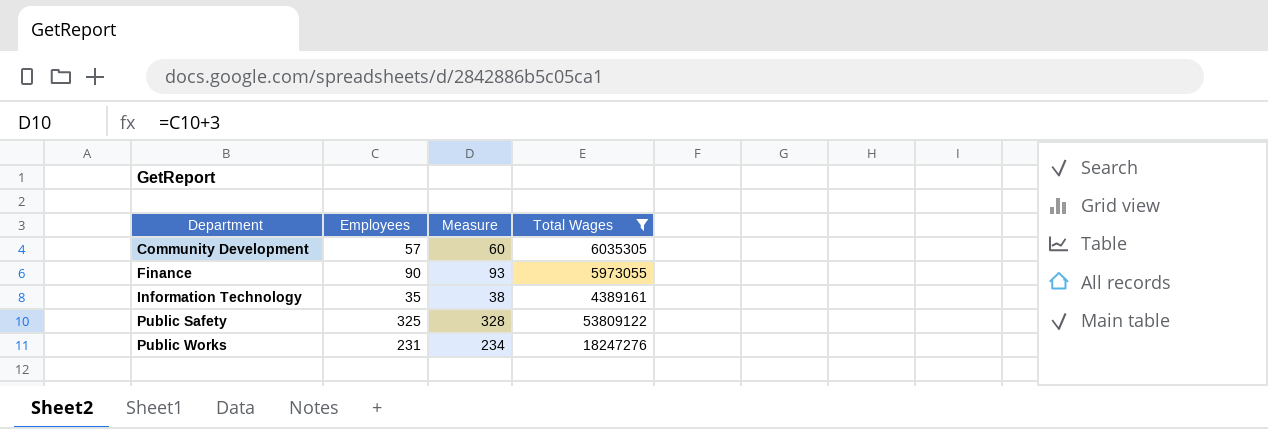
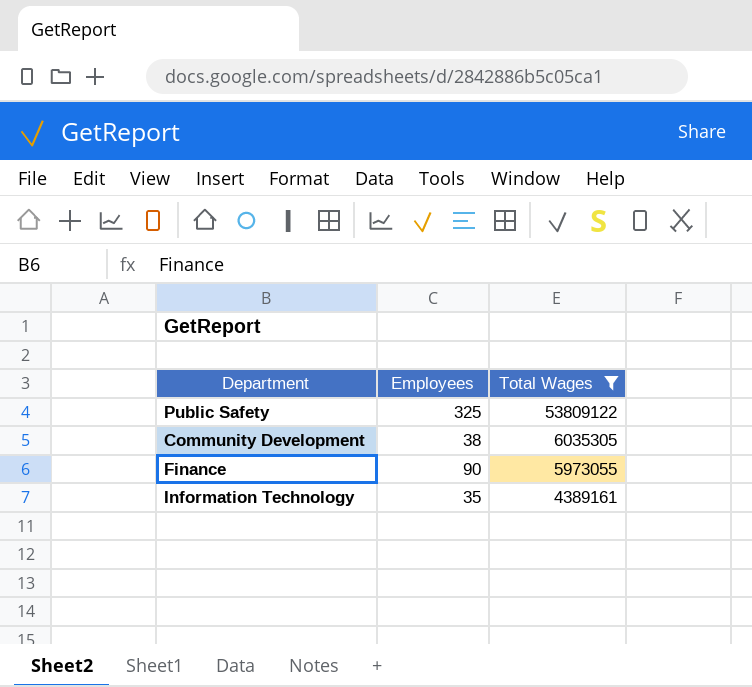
row order: Department ascending -> Total Wages descending
column Measure | formula: [Employees] + 3 -> none
row Public Works: 231 | 234 | 18247276 -> none
Community Development | Employees: 57 -> 38

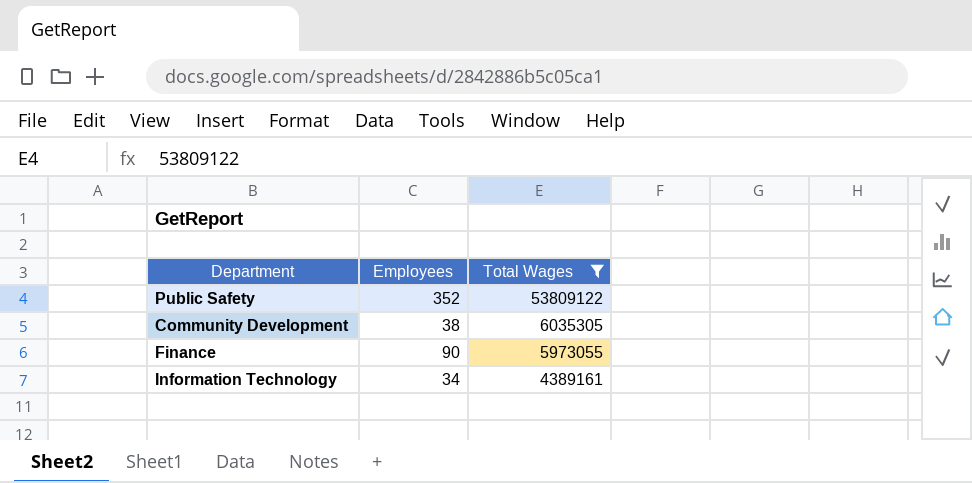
Public Safety | Employees: 325 -> 352
Information Technology | Employees: 35 -> 34

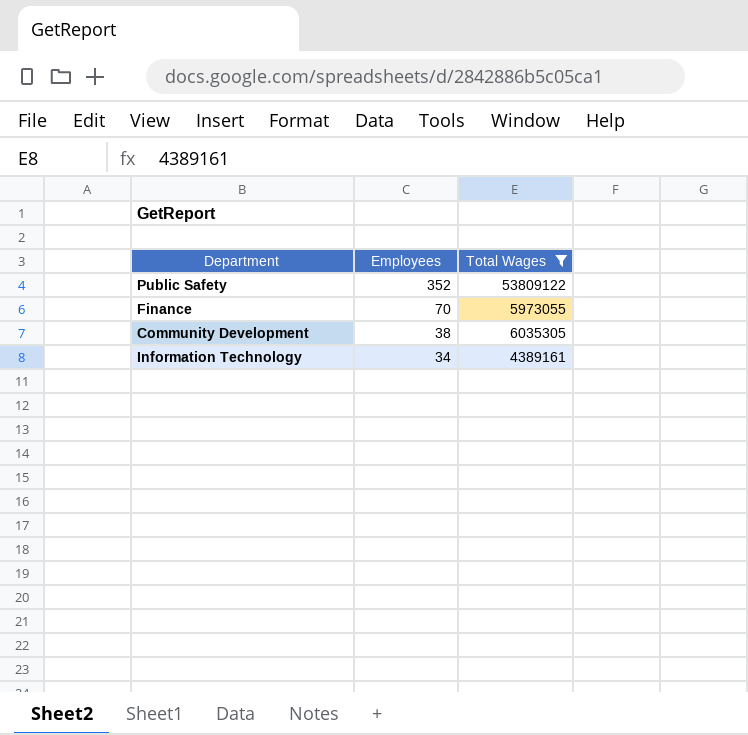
row order: Total Wages descending -> Employees descending
Finance | Employees: 90 -> 70

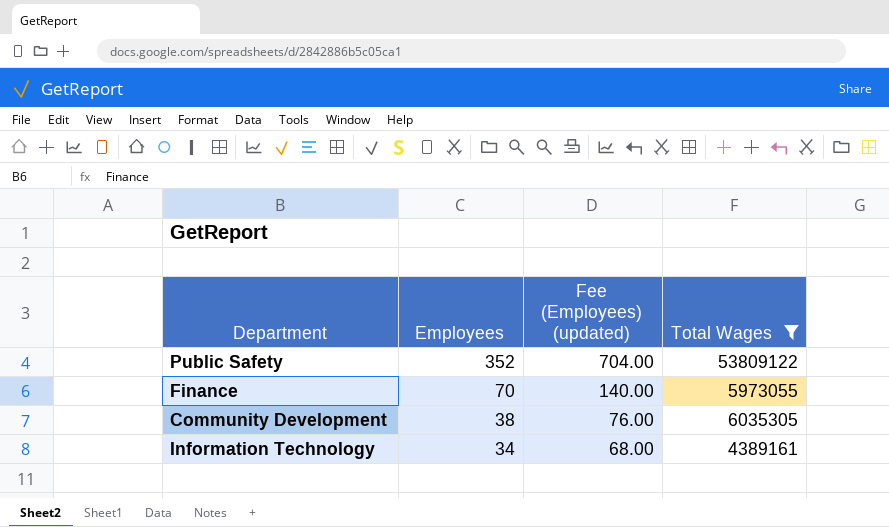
column Fee (Employees) (updated) | formula: none -> [Employees] * 2

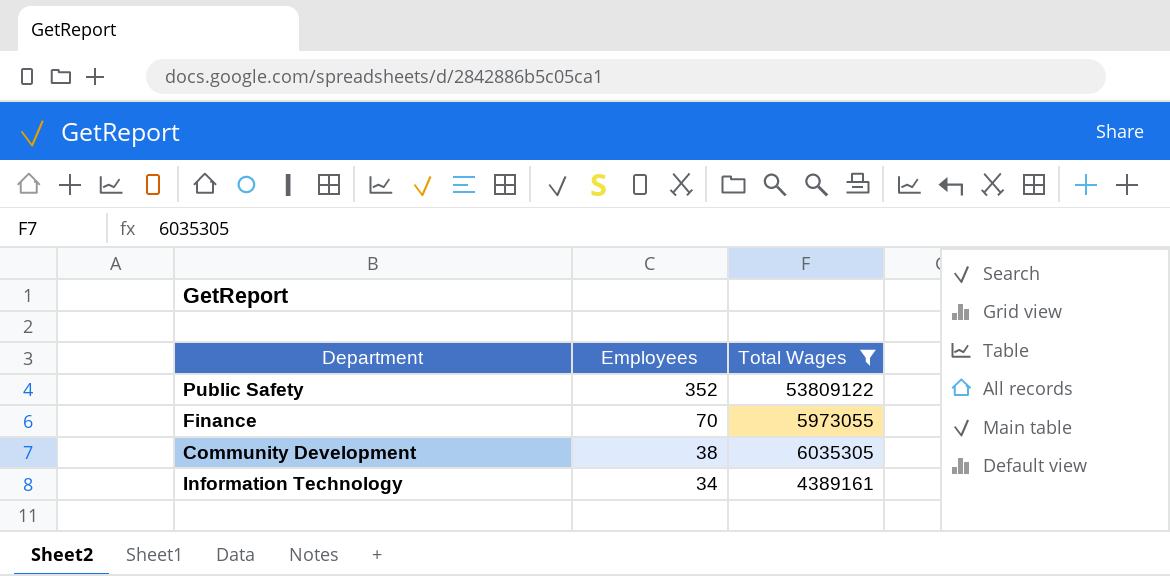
column Fee (Employees) (updated) | formula: [Employees] * 2 -> none

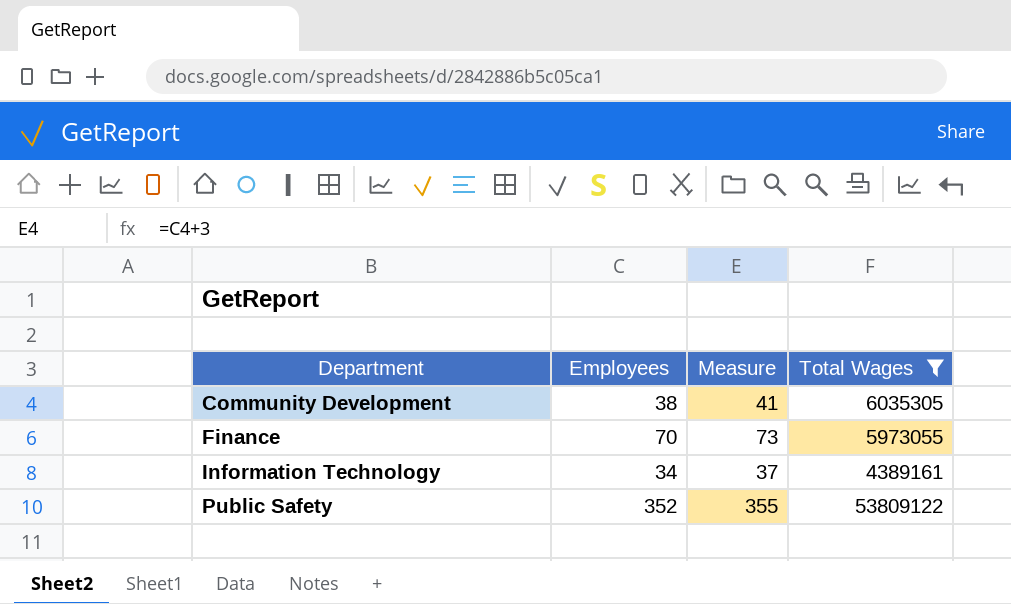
row order: Employees descending -> Department ascending
column Measure | formula: none -> [Employees] + 3

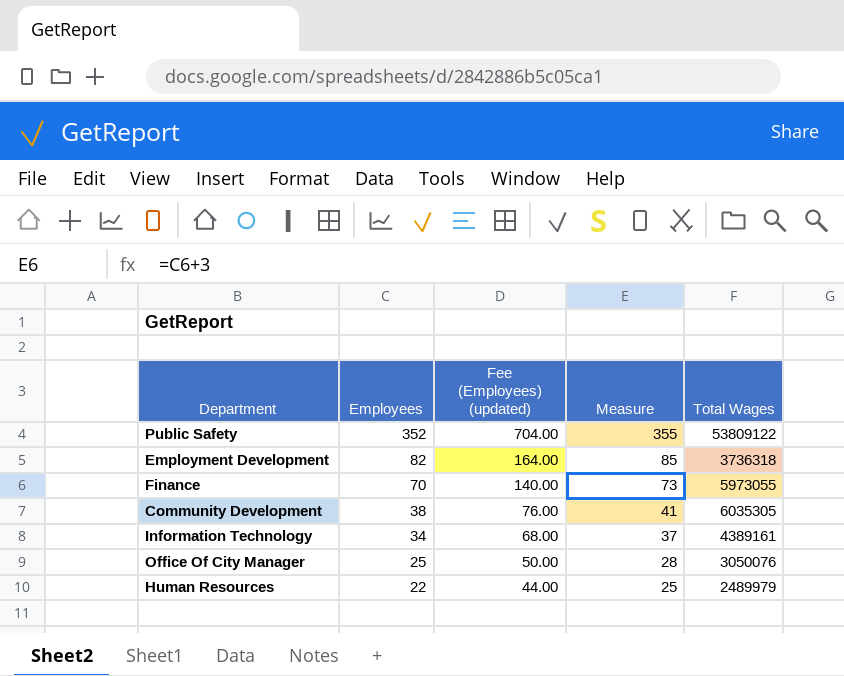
filter: Total Wages >= 4389161 -> none
row order: Department ascending -> Employees descending
column Fee (Employees) (updated) | formula: none -> [Employees] * 2

